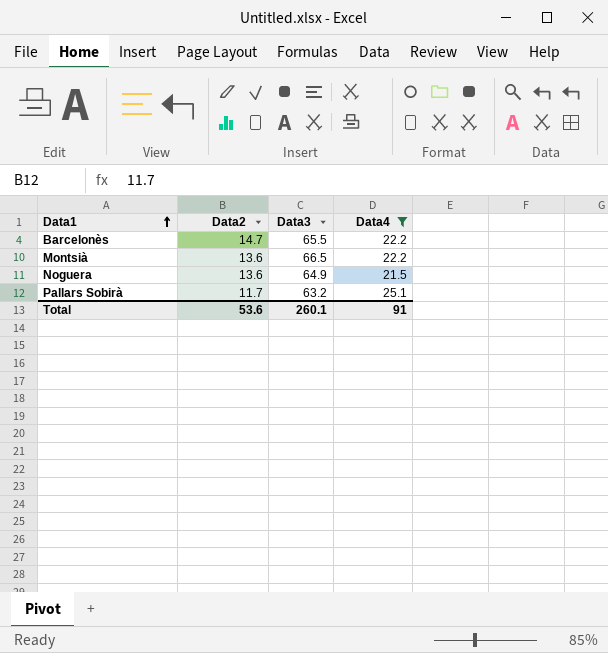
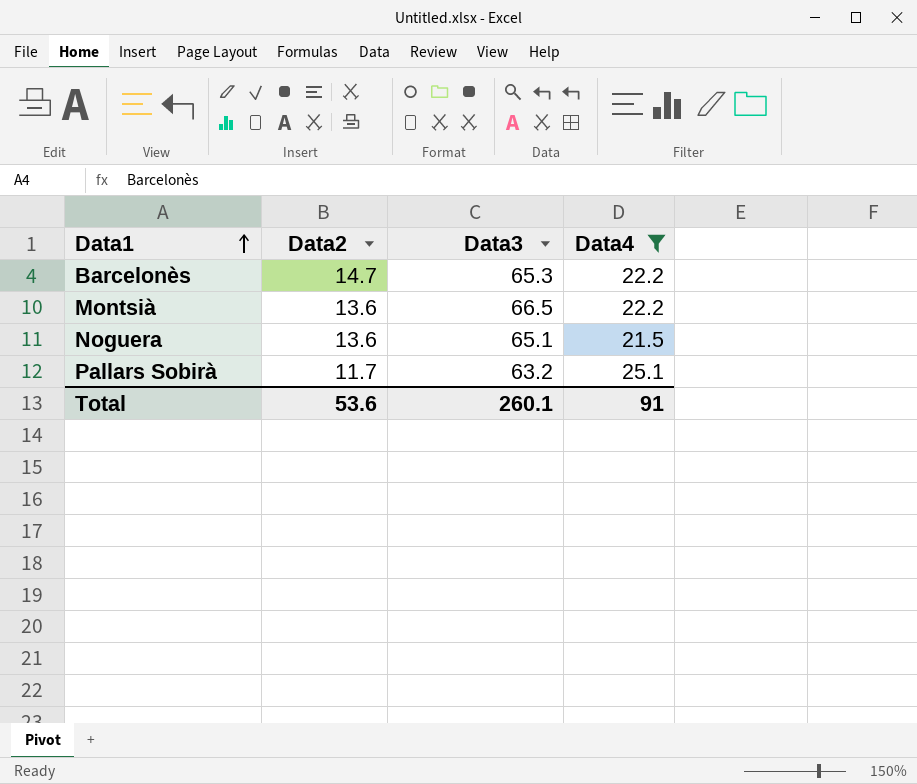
Barcelonès | Data3: 65.5 -> 65.3
Noguera | Data3: 64.9 -> 65.1

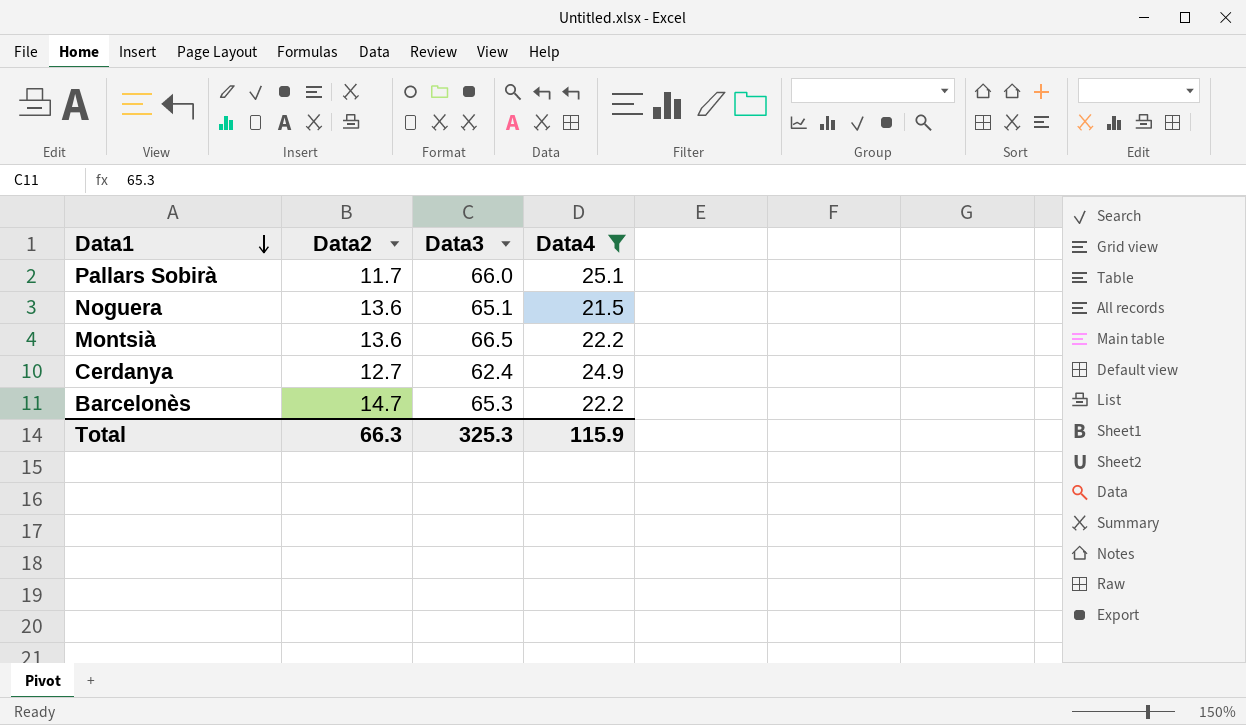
row order: Data1 ascending -> Data1 descending
Pallars Sobirà | Data3: 63.2 -> 66.0
row Cerdanya: none -> 12.7 | 62.4 | 24.9
Total | Data2: 53.6 -> 66.3
Total | Data3: 260.1 -> 325.3
Total | Data4: 91 -> 115.9

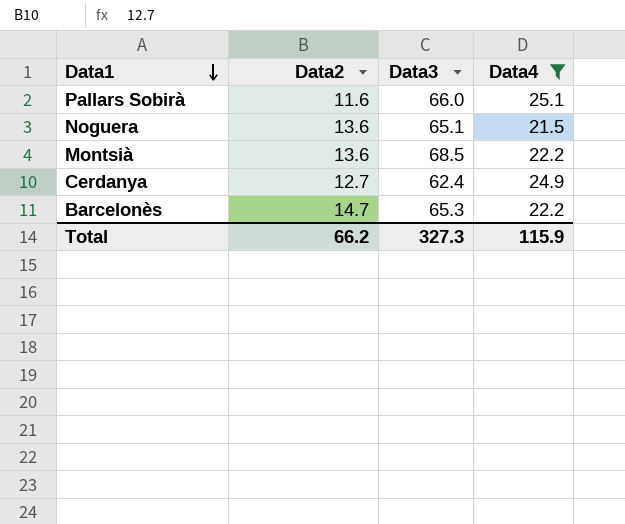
Pallars Sobirà | Data2: 11.7 -> 11.6
Montsià | Data3: 66.5 -> 68.5
Total | Data2: 66.3 -> 66.2
Total | Data3: 325.3 -> 327.3

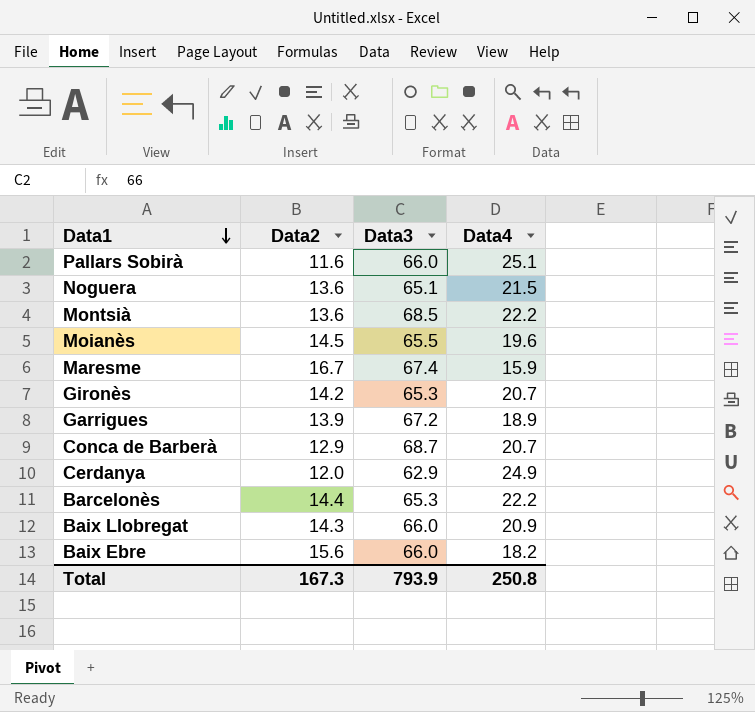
filter: Data4 >= 21.5 -> none
Cerdanya | Data2: 12.7 -> 12.0
Cerdanya | Data3: 62.4 -> 62.9
Barcelonès | Data2: 14.7 -> 14.4
Total | Data2: 66.2 -> 167.3
Total | Data3: 327.3 -> 793.9
Total | Data4: 115.9 -> 250.8

